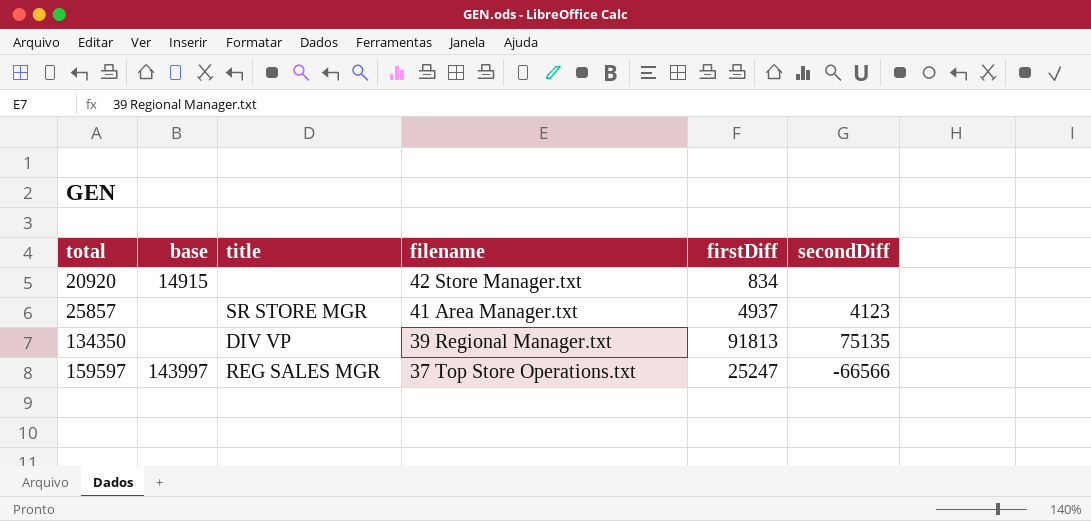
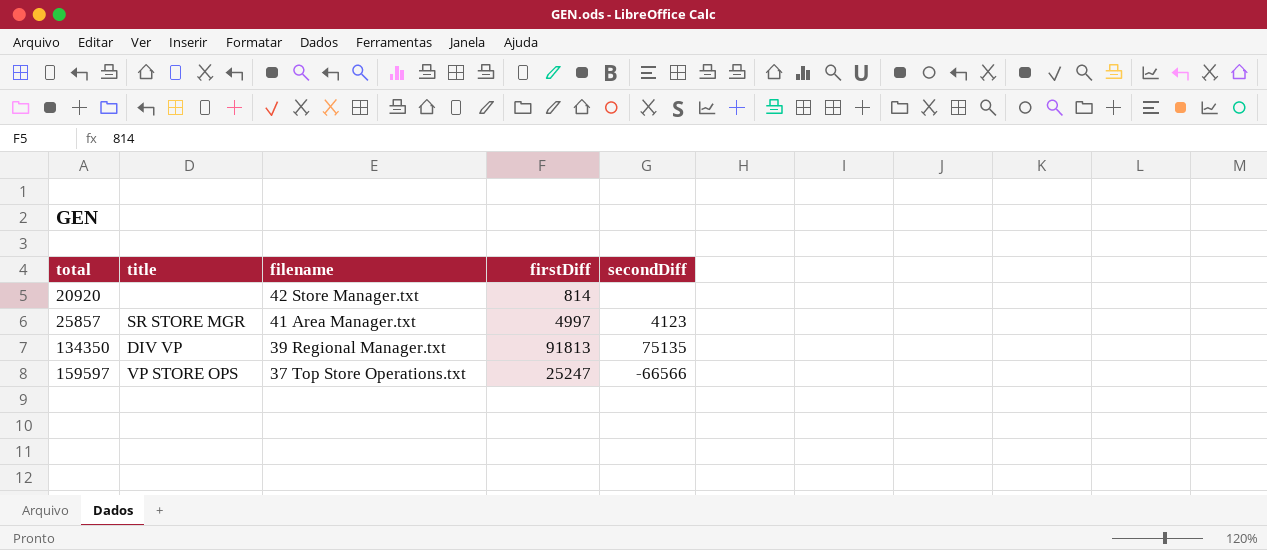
column base | position: 2 -> none
20920 | firstDiff: 834 -> 814
25857 | firstDiff: 4937 -> 4997
159597 | title: REG SALES MGR -> VP STORE OPS

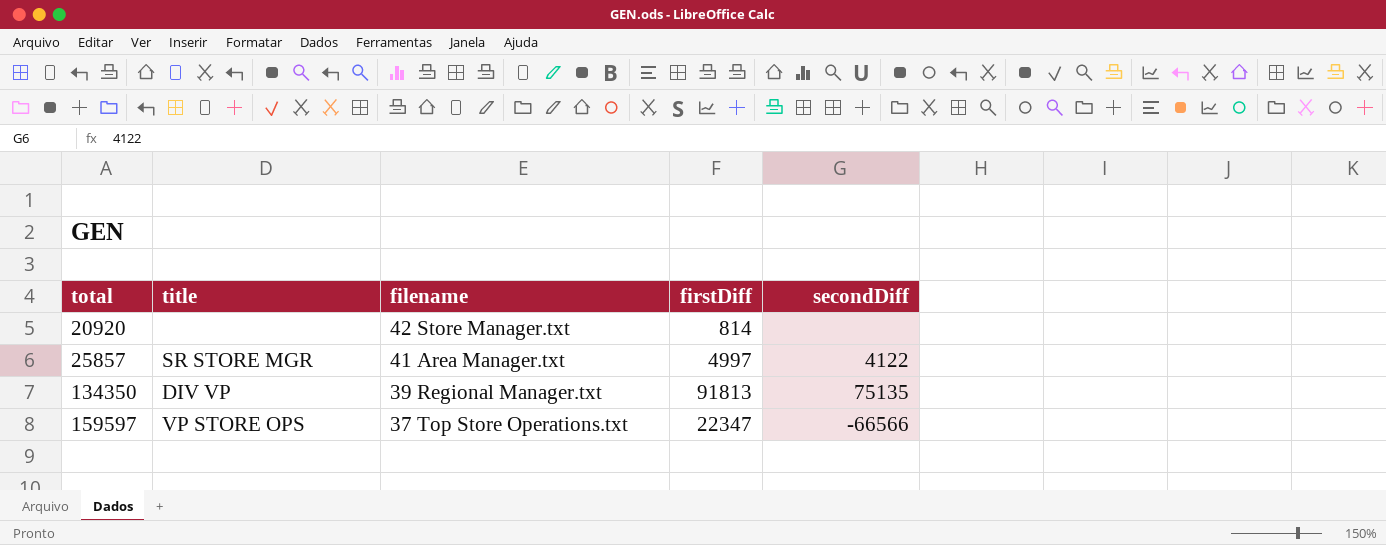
25857 | secondDiff: 4123 -> 4122
159597 | firstDiff: 25247 -> 22347

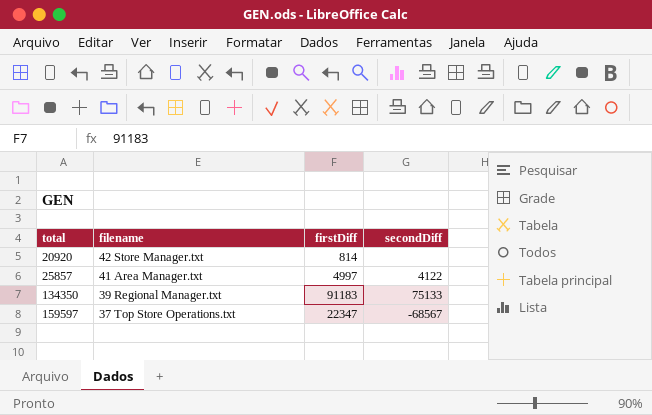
column title | position: 2 -> none
134350 | firstDiff: 91813 -> 91183
134350 | secondDiff: 75135 -> 75133
159597 | secondDiff: -66566 -> -68567

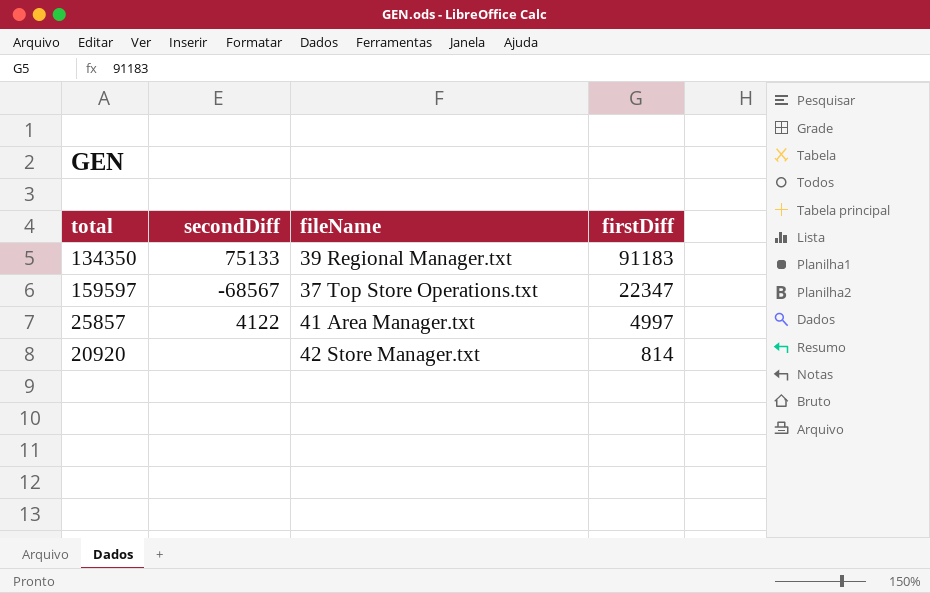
row order: total ascending -> firstDiff descending
column secondDiff | position: 4 -> 2
column name: filename -> fileName

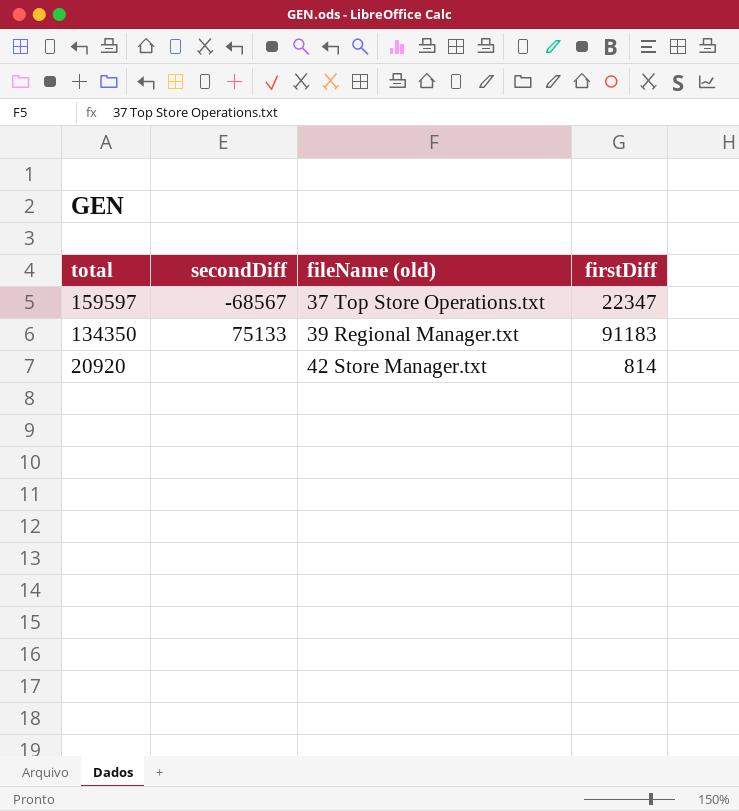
row order: firstDiff descending -> total descending
column name: fileName -> fileName (old)
row 25857: 4122 | 41 Area Manager.txt | 4997 -> none

